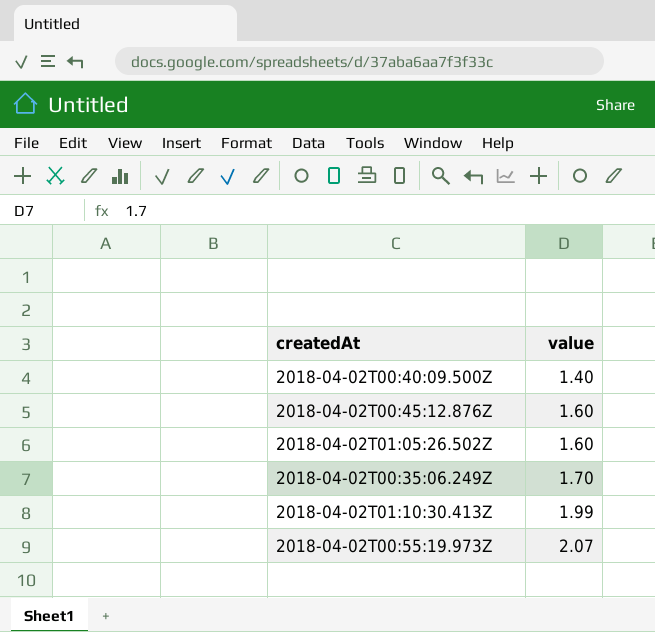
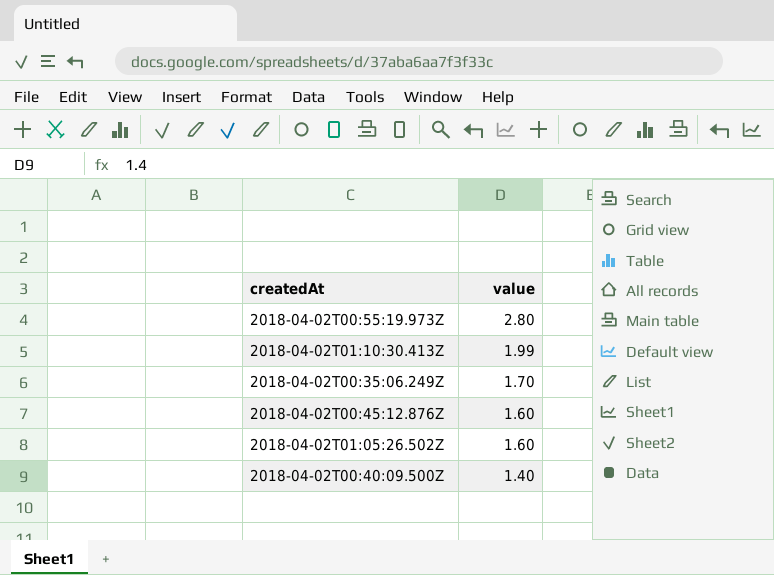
row order: value ascending -> value descending
2018-04-02T00:55:19.973Z | value: 2.07 -> 2.80

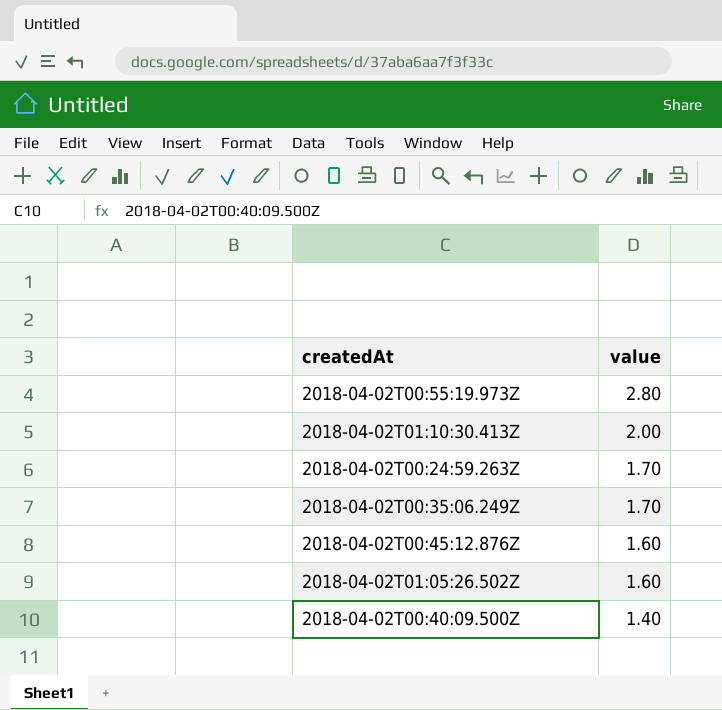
2018-04-02T01:10:30.413Z | value: 1.99 -> 2.00
row 2018-04-02T00:24:59.263Z: none -> 1.70

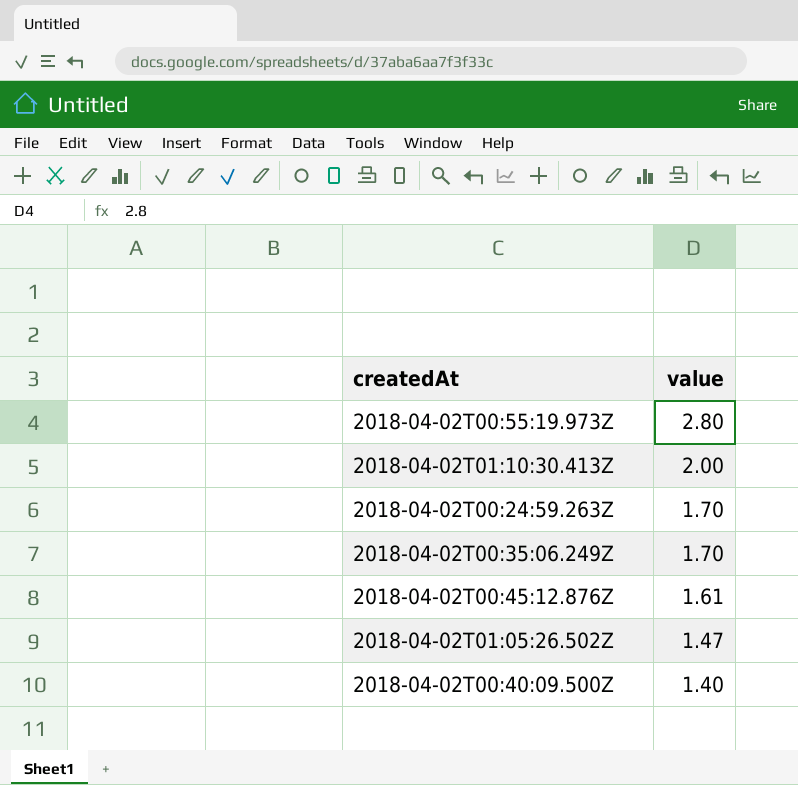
2018-04-02T00:45:12.876Z | value: 1.60 -> 1.61
2018-04-02T01:05:26.502Z | value: 1.60 -> 1.47

